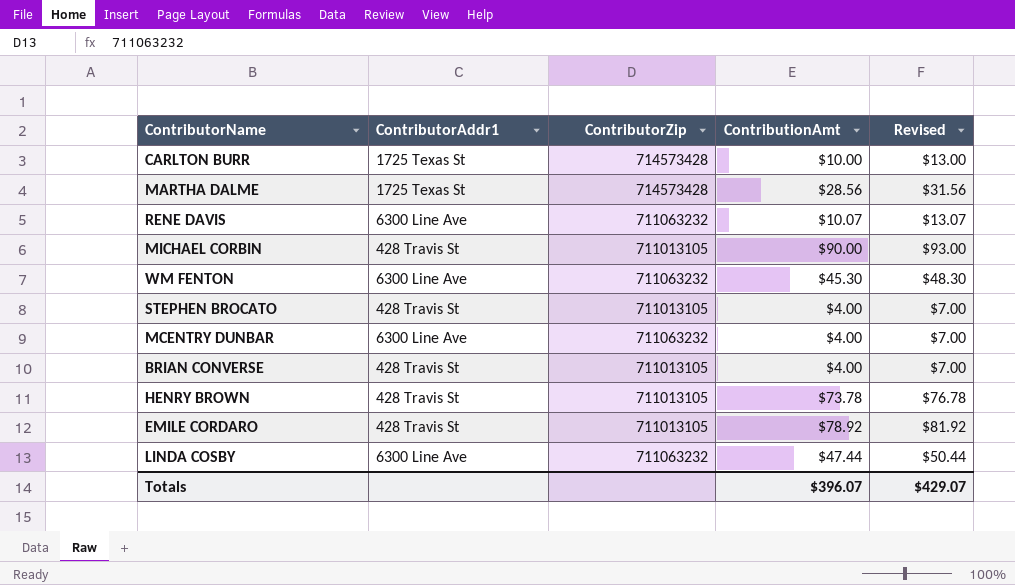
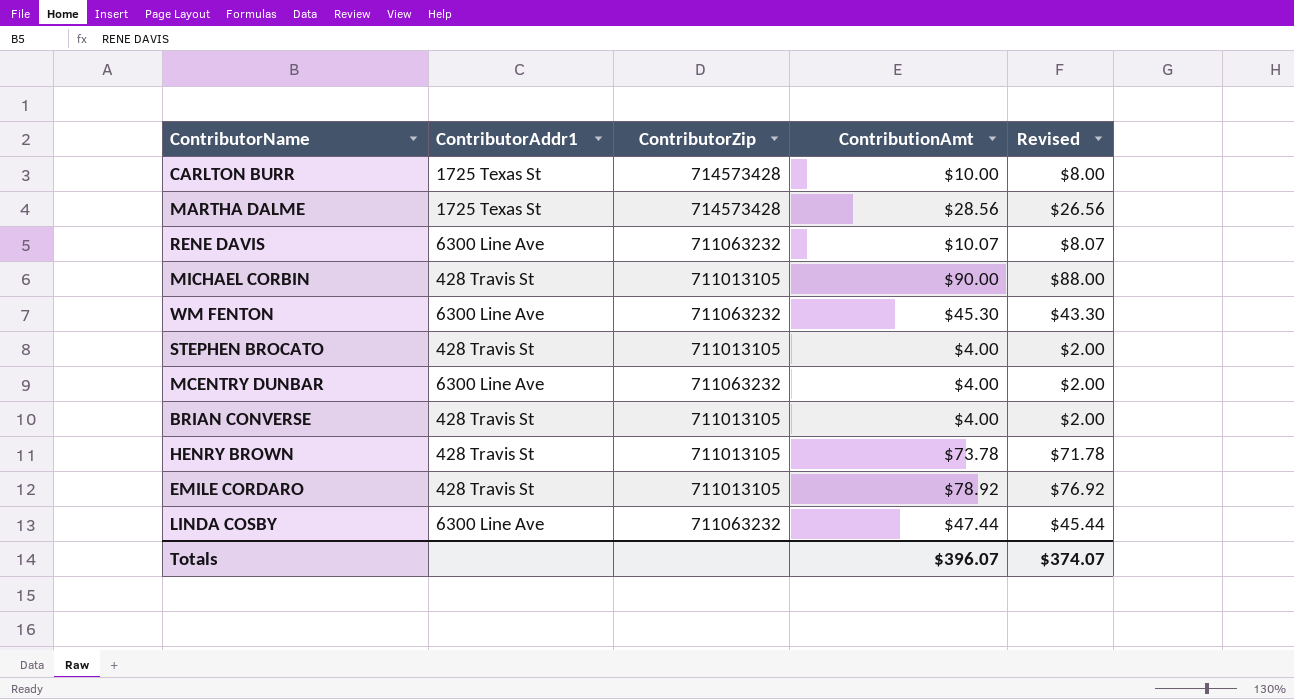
column Revised | formula: [ContributionAmt] + 3 -> [ContributionAmt] - 2
Totals | Revised: $429.07 -> $374.07

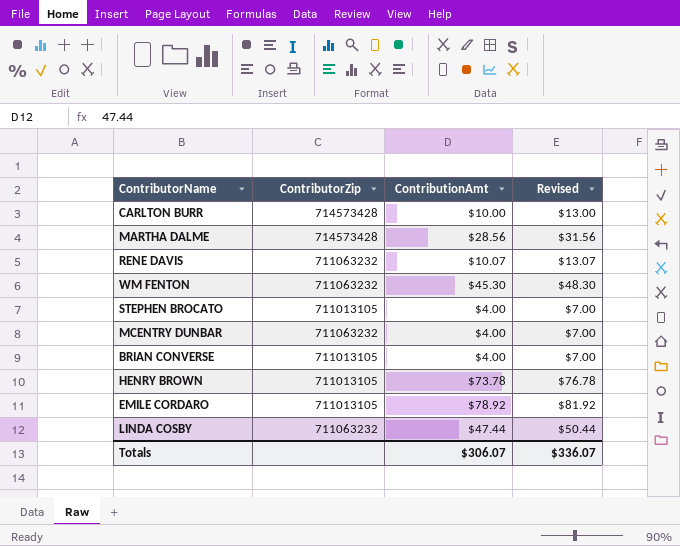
column ContributorAddr1 | position: 2 -> none
column Revised | formula: [ContributionAmt] - 2 -> [ContributionAmt] + 3
row MICHAEL CORBIN: 428 Travis St | 711013105 | $90.00 | $88.00 -> none
Totals | ContributionAmt: $396.07 -> $306.07
Totals | Revised: $374.07 -> $336.07

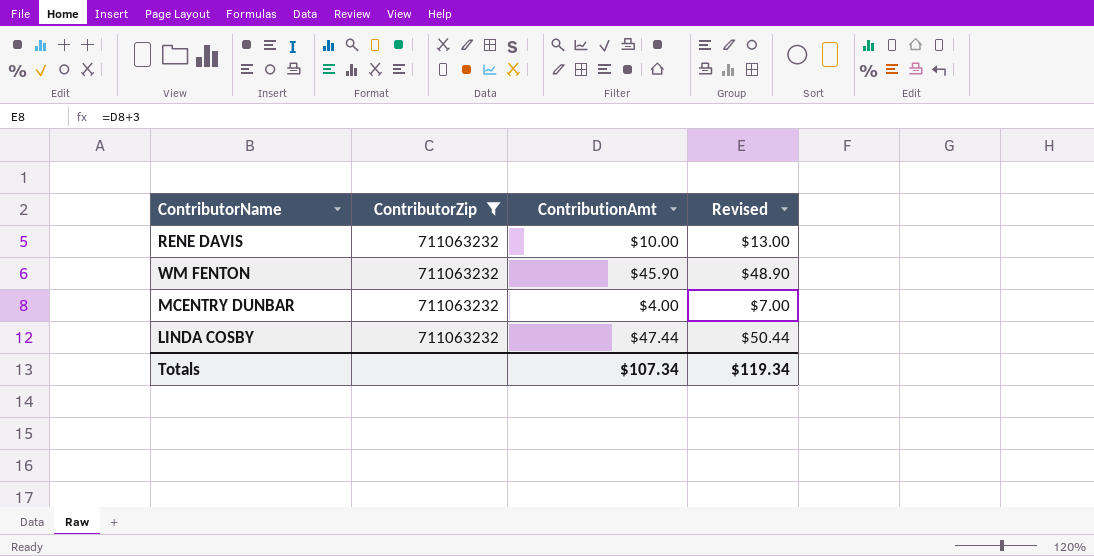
filter: none -> ContributorZip = 711063232
RENE DAVIS | ContributionAmt: $10.07 -> $10.00
RENE DAVIS | Revised: $13.07 -> $13.00
WM FENTON | ContributionAmt: $45.30 -> $45.90
WM FENTON | Revised: $48.30 -> $48.90
Totals | ContributionAmt: $306.07 -> $107.34
Totals | Revised: $336.07 -> $119.34

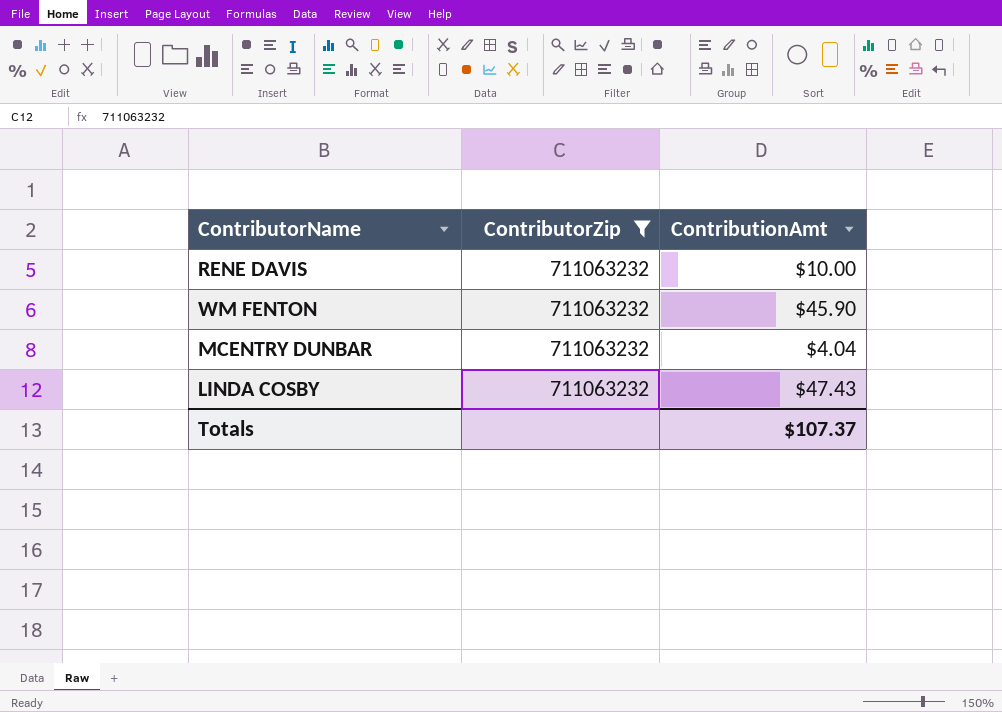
column Revised | formula: [ContributionAmt] + 3 -> none
MCENTRY DUNBAR | ContributionAmt: $4.00 -> $4.04
LINDA COSBY | ContributionAmt: $47.44 -> $47.43
Totals | ContributionAmt: $107.34 -> $107.37

